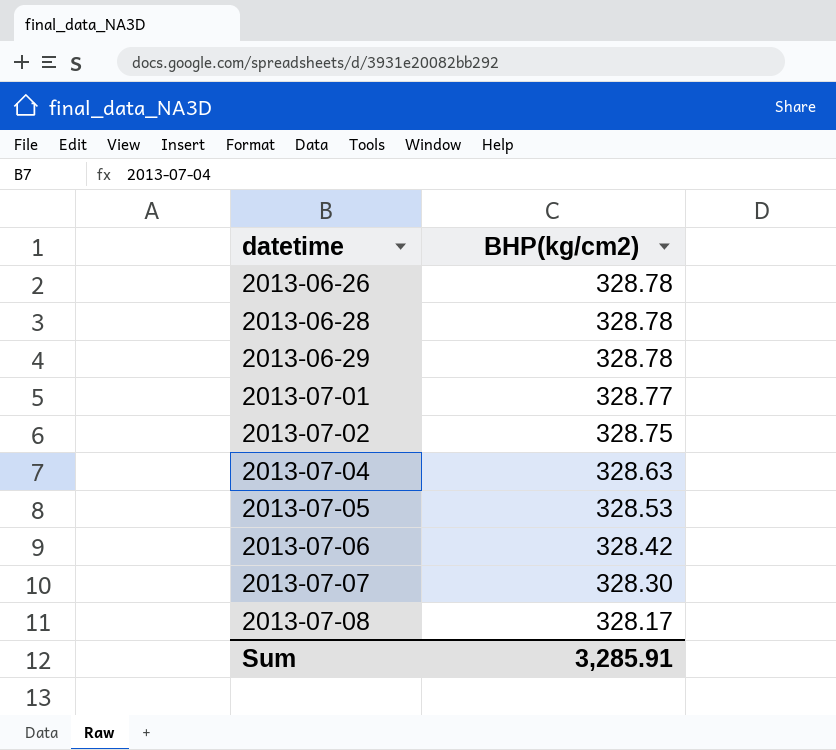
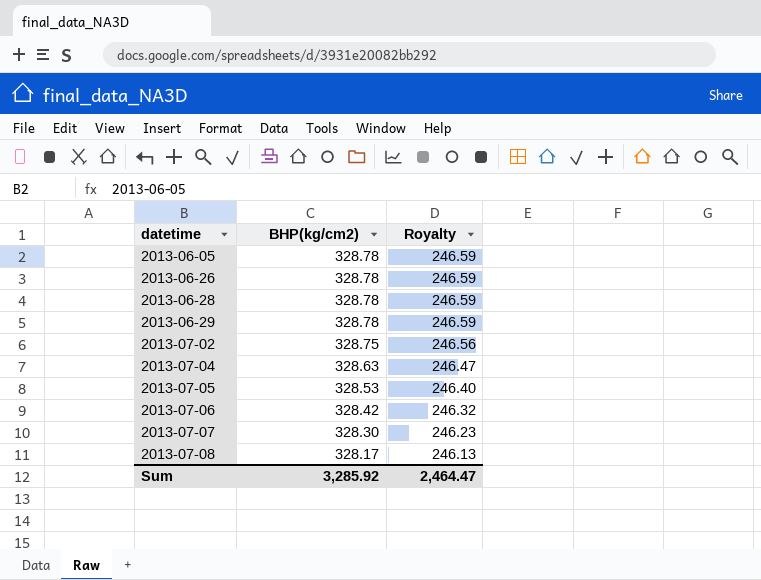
column Royalty | formula: none -> [BHP(kg/cm2)] * 0.75
row 2013-07-01: 328.77 -> none
row 2013-06-05: none -> 328.78 | 246.59
Sum | BHP(kg/cm2): 3,285.91 -> 3,285.92

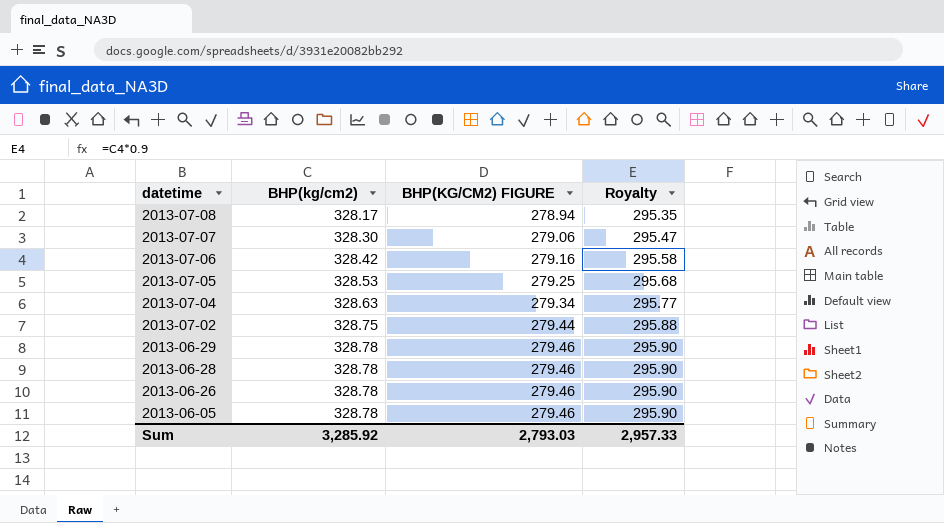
row order: datetime ascending -> datetime descending
column BHP(KG/CM2) FIGURE | formula: none -> [BHP(kg/cm2)] * 0.85
column Royalty | formula: [BHP(kg/cm2)] * 0.75 -> [BHP(kg/cm2)] * 0.9
Sum | Royalty: 2,464.47 -> 2,957.33

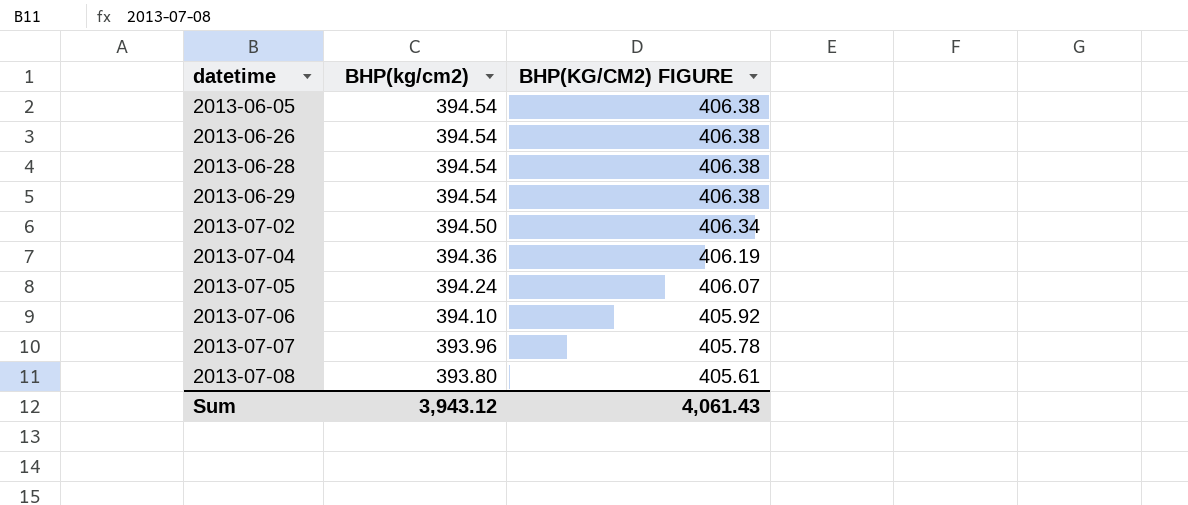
row order: datetime descending -> datetime ascending
column Royalty | formula: [BHP(kg/cm2)] * 0.9 -> none
column BHP(KG/CM2) FIGURE | formula: [BHP(kg/cm2)] * 0.85 -> [BHP(kg/cm2)] * 1.03
2013-06-05 | BHP(kg/cm2): 328.78 -> 394.54
2013-06-26 | BHP(kg/cm2): 328.78 -> 394.54
2013-06-28 | BHP(kg/cm2): 328.78 -> 394.54
2013-06-29 | BHP(kg/cm2): 328.78 -> 394.54
2013-07-02 | BHP(kg/cm2): 328.75 -> 394.50
2013-07-04 | BHP(kg/cm2): 328.63 -> 394.36
2013-07-05 | BHP(kg/cm2): 328.53 -> 394.24
2013-07-06 | BHP(kg/cm2): 328.42 -> 394.10
2013-07-07 | BHP(kg/cm2): 328.30 -> 393.96
2013-07-08 | BHP(kg/cm2): 328.17 -> 393.80
Sum | BHP(kg/cm2): 3,285.92 -> 3,943.12
Sum | BHP(KG/CM2) FIGURE: 2,793.03 -> 4,061.43

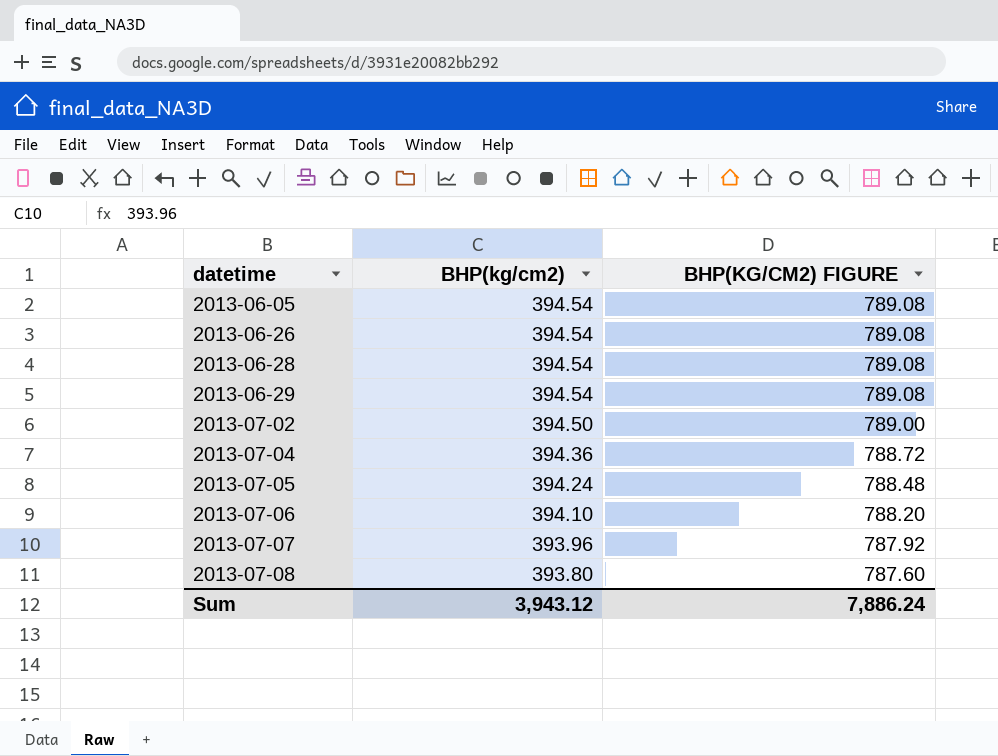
column BHP(KG/CM2) FIGURE | formula: [BHP(kg/cm2)] * 1.03 -> [BHP(kg/cm2)] * 2
Sum | BHP(KG/CM2) FIGURE: 4,061.43 -> 7,886.24

